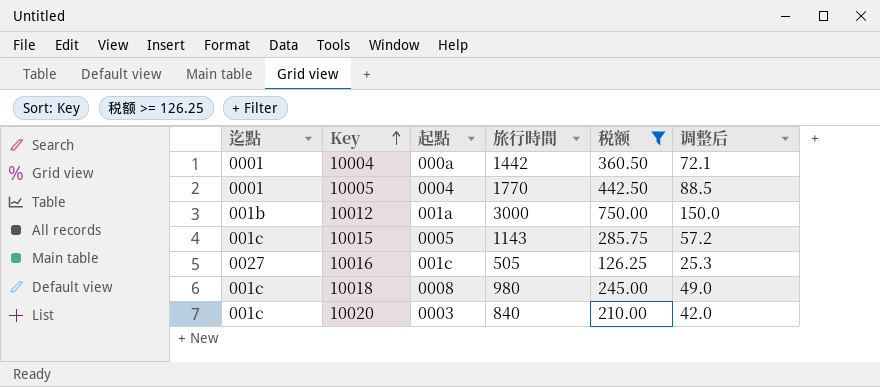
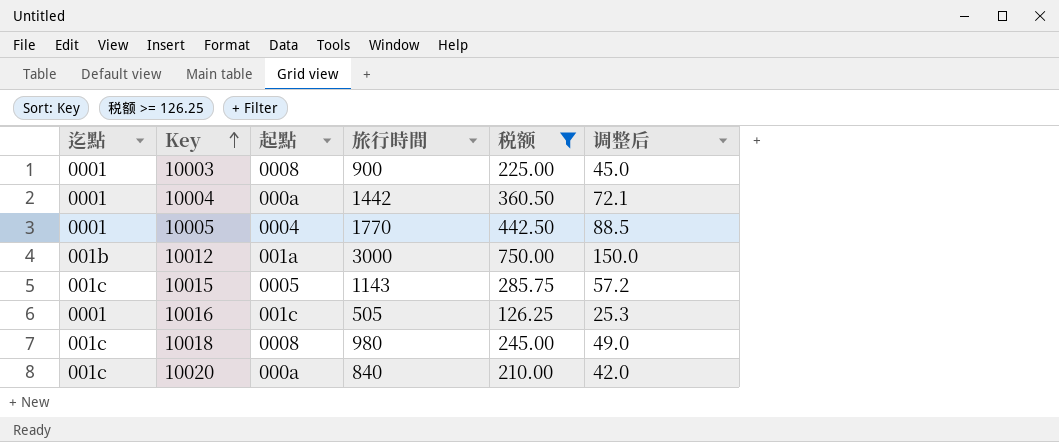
row 10003: none -> 0001 | 0008 | 900 | 225.00 | 45.0
10016 | 迄點: 0027 -> 0001
10020 | 起點: 0003 -> 000a

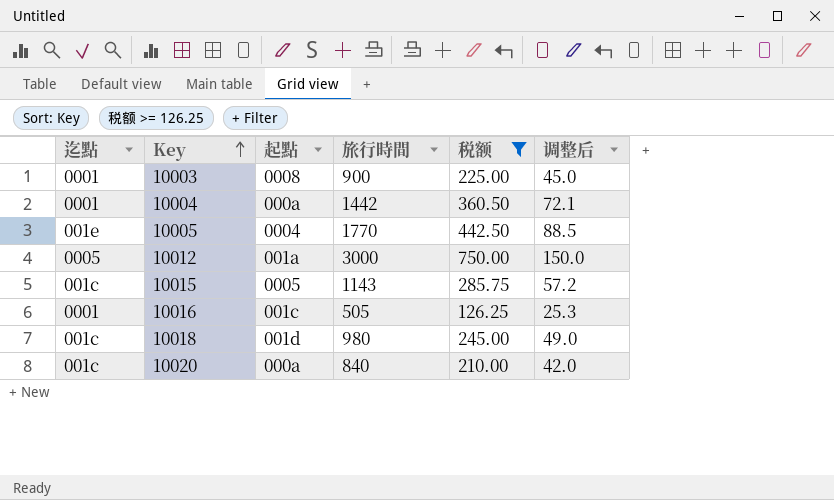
10005 | 迄點: 0001 -> 001e
10012 | 迄點: 001b -> 0005
10018 | 起點: 0008 -> 001d

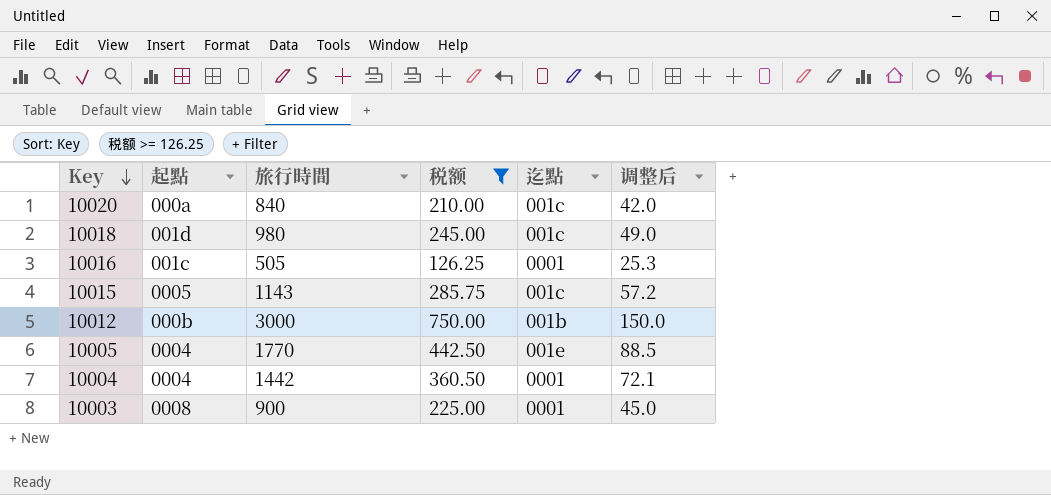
row order: Key ascending -> Key descending
column 迄點 | position: 1 -> 5
10012 | 起點: 001a -> 000b
10012 | 迄點: 0005 -> 001b
10004 | 起點: 000a -> 0004

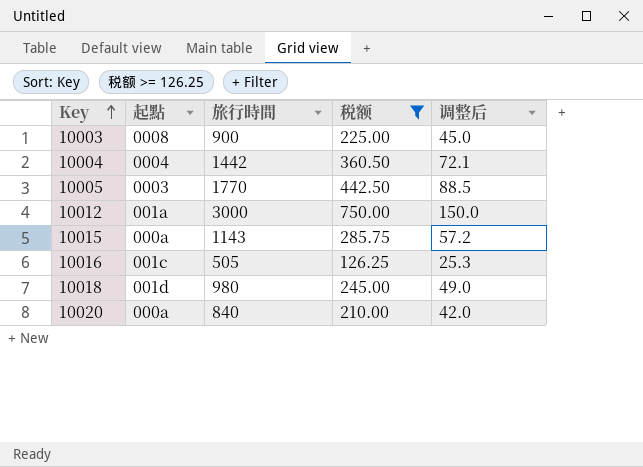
row order: Key descending -> Key ascending
column 迄點 | position: 5 -> none
10005 | 起點: 0004 -> 0003
10012 | 起點: 000b -> 001a
10015 | 起點: 0005 -> 000a

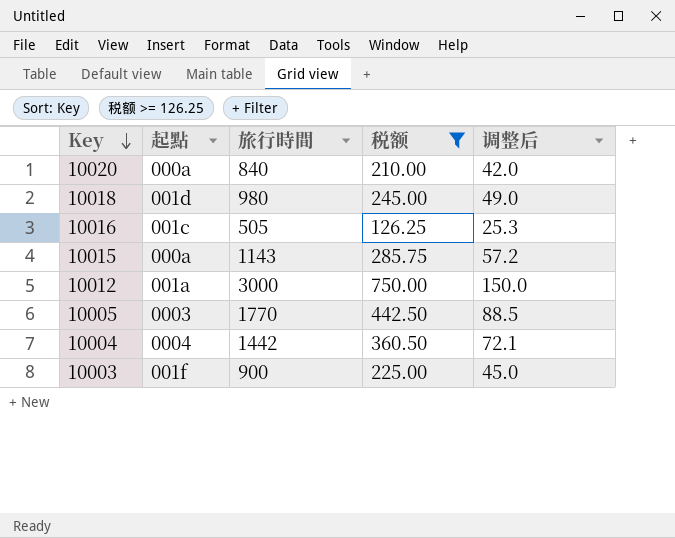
row order: Key ascending -> Key descending
10003 | 起點: 0008 -> 001f

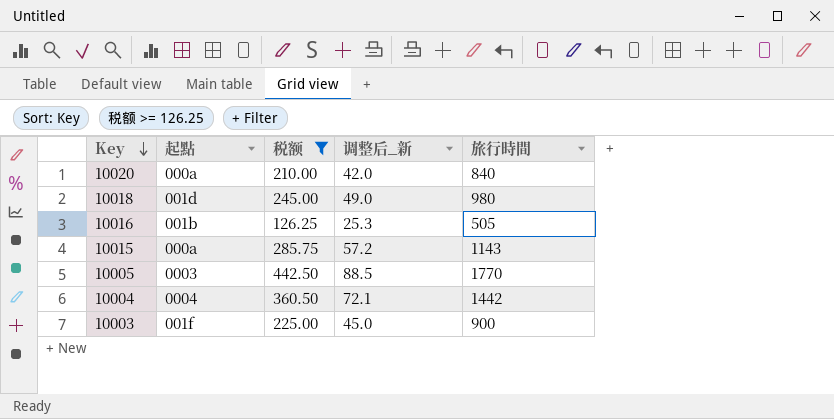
column name: 调整后 -> 调整后_新
column 旅行時間 | position: 3 -> 5
row 10012: 001a | 3000 | 750.00 | 150.0 -> none
10016 | 起點: 001c -> 001b

